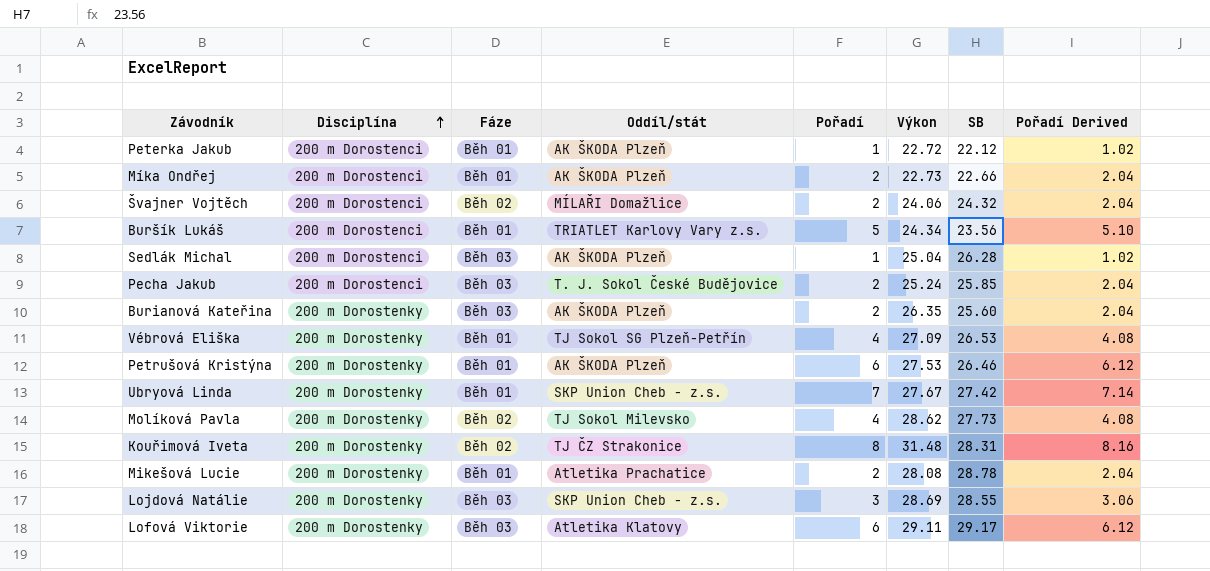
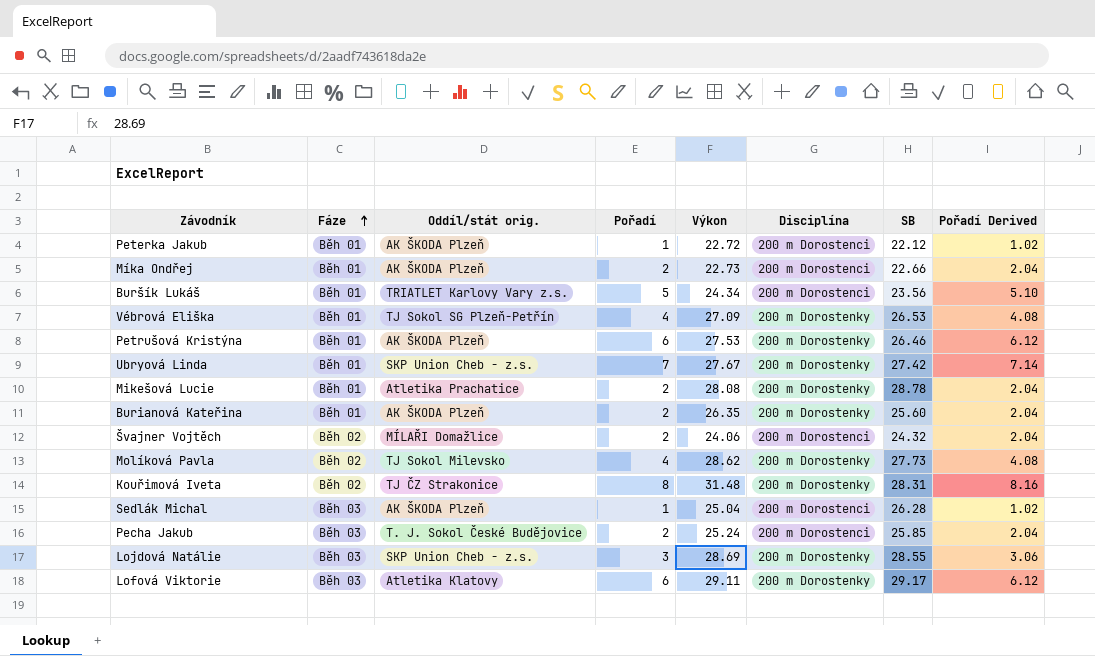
row order: Disciplína ascending -> Fáze ascending
column name: Oddíl/stát -> Oddíl/stát orig.
column Disciplína | position: 2 -> 6
Burianová Kateřina | Fáze: Běh 03 -> Běh 01

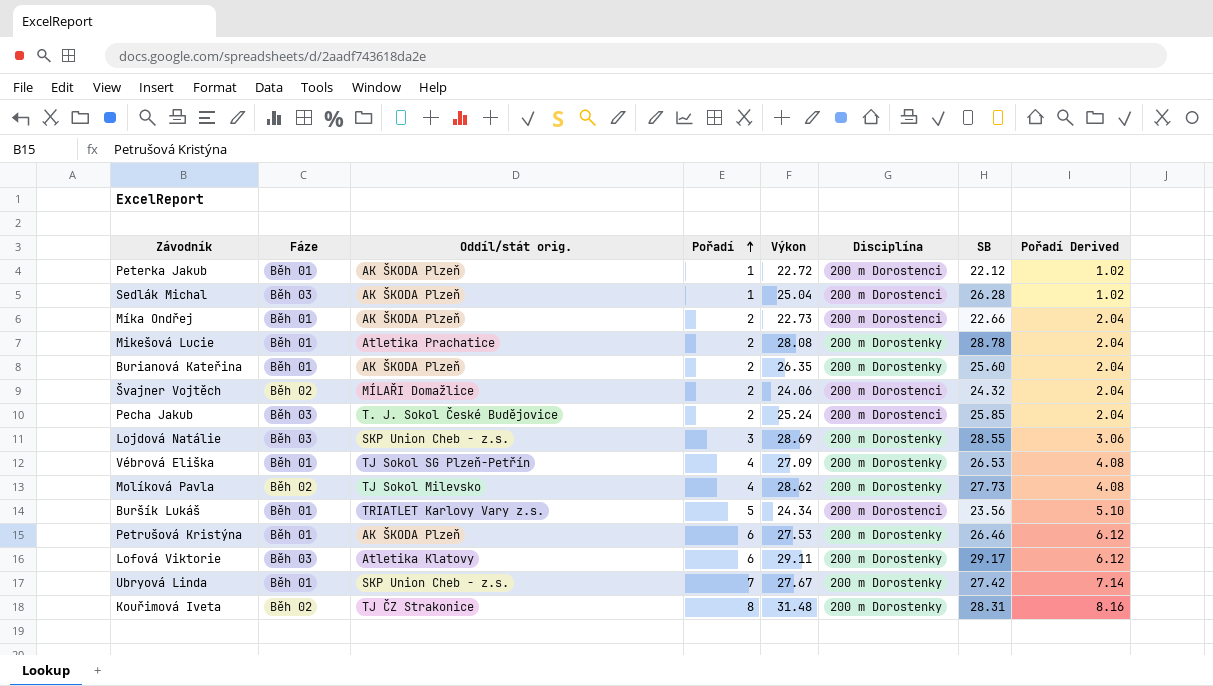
row order: Fáze ascending -> Pořadí ascending

